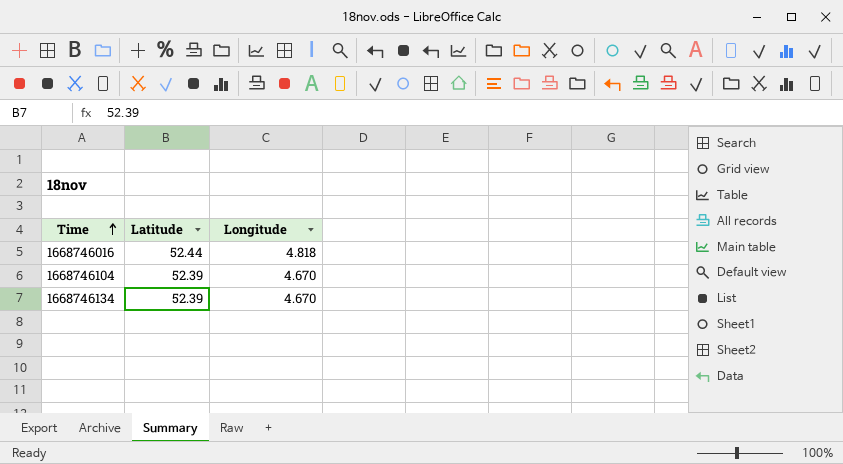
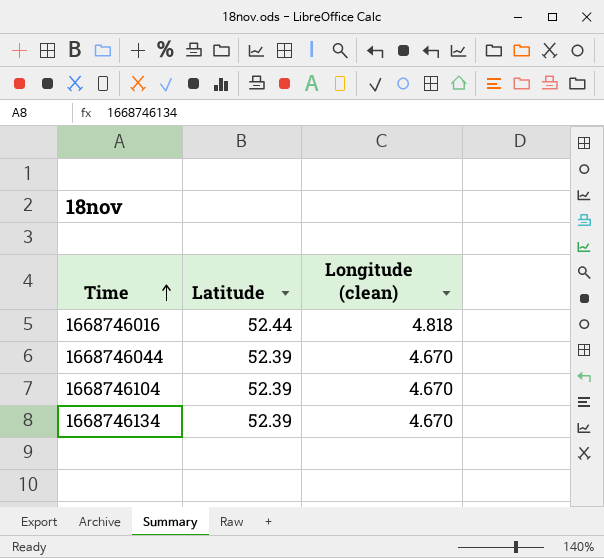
column name: Longitude -> Longitude (clean)
row 1668746044: none -> 52.39 | 4.670

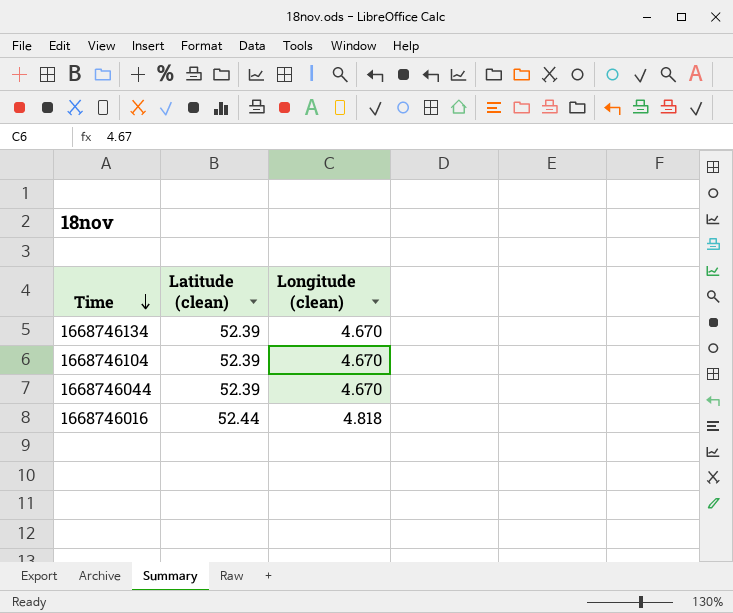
row order: Time ascending -> Time descending
column name: Latitude -> Latitude (clean)

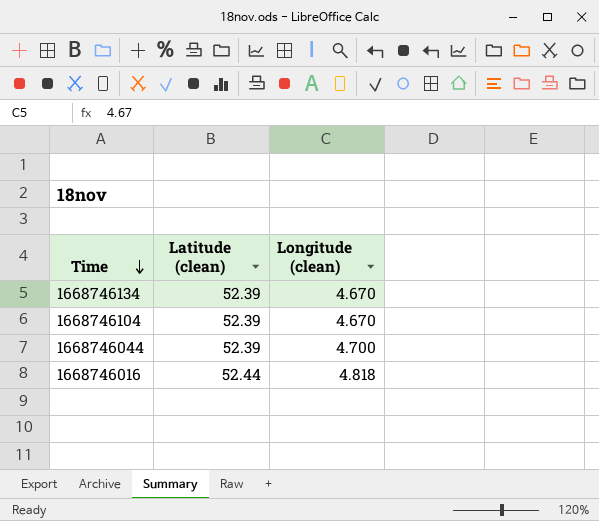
1668746044 | Longitude (clean): 4.670 -> 4.700

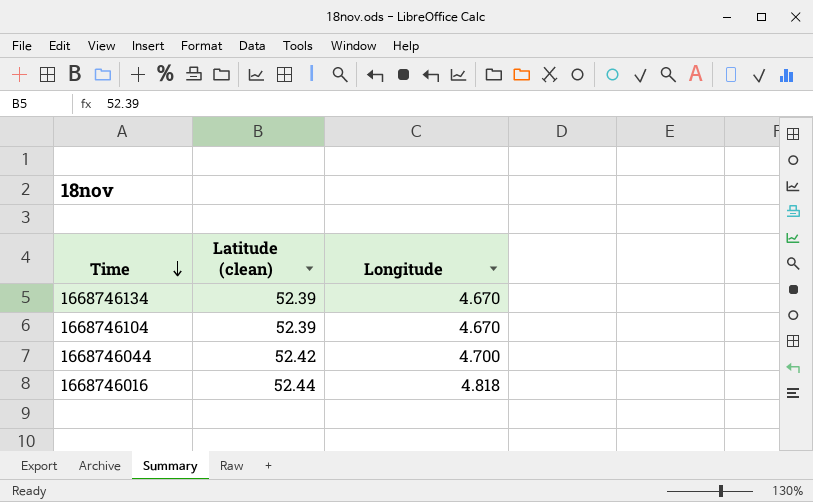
column name: Longitude (clean) -> Longitude
1668746044 | Latitude (clean): 52.39 -> 52.42

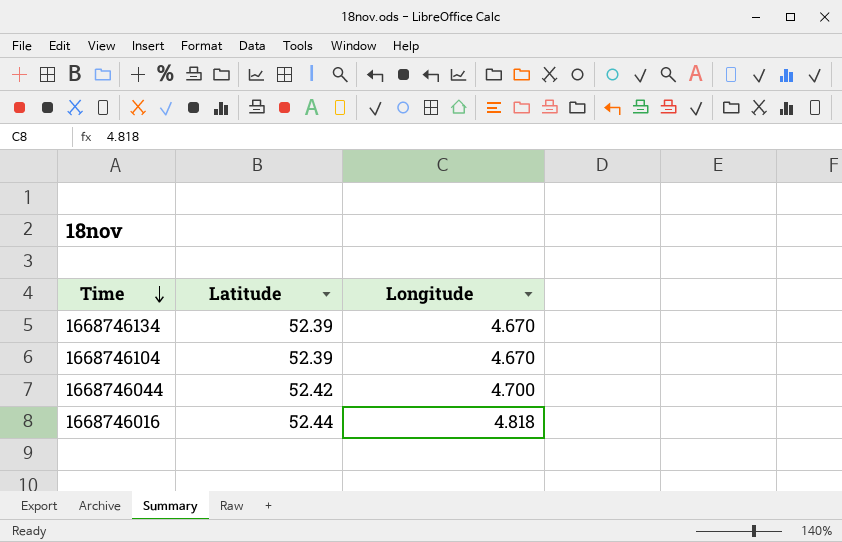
column name: Latitude (clean) -> Latitude

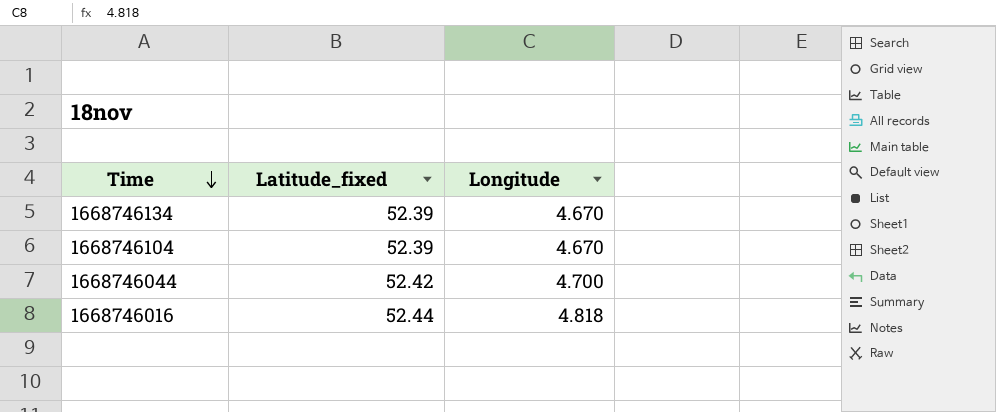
column name: Latitude -> Latitude_fixed

